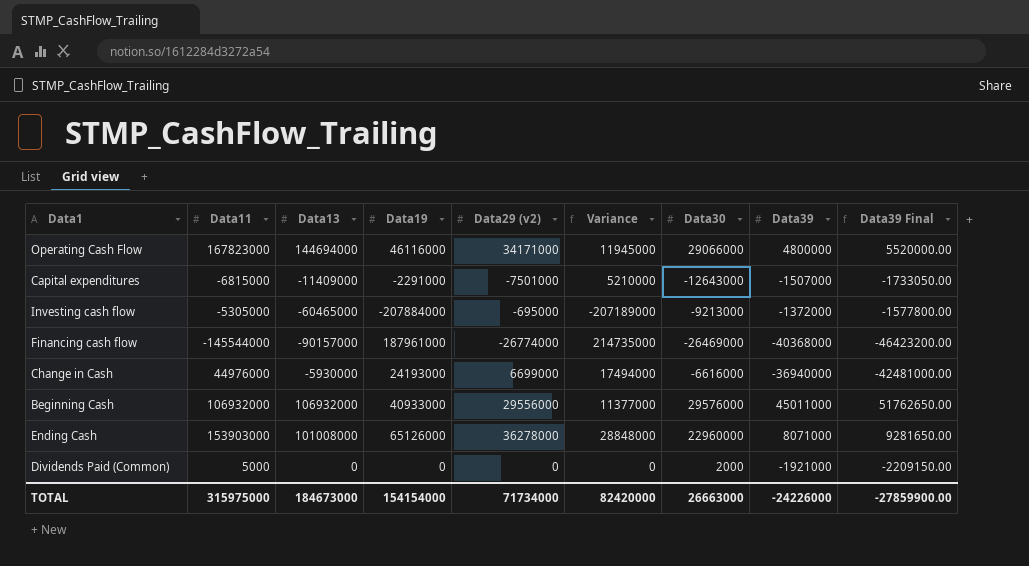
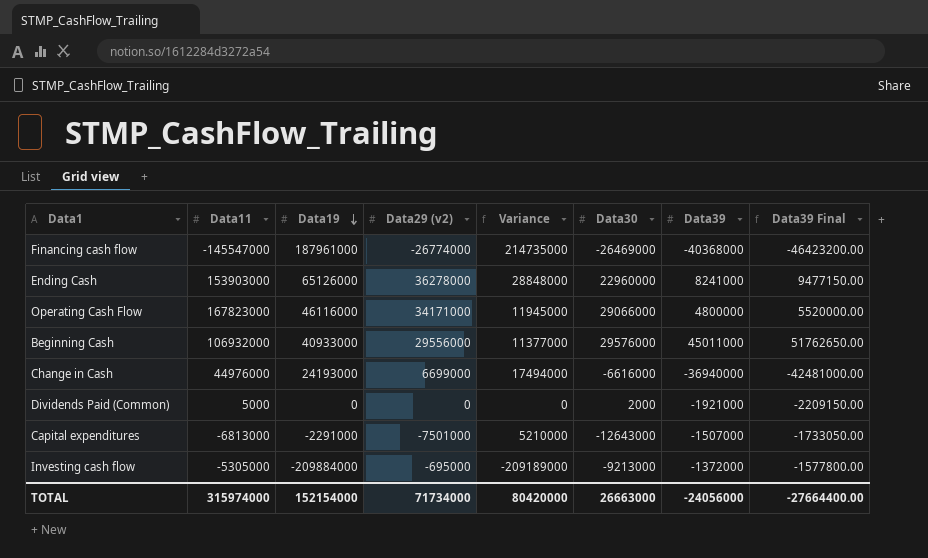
row order: none -> Data19 descending
column Data13 | position: 3 -> none
Financing cash flow | Data11: -145544000 -> -145547000
Ending Cash | Data39: 8071000 -> 8241000
Ending Cash | Data39 Final: 9281650.00 -> 9477150.00
Capital expenditures | Data11: -6815000 -> -6813000
Investing cash flow | Data19: -207884000 -> -209884000
Investing cash flow | Variance: -207189000 -> -209189000
TOTAL | Data11: 315975000 -> 315974000
TOTAL | Data19: 154154000 -> 152154000
TOTAL | Variance: 82420000 -> 80420000
TOTAL | Data39: -24226000 -> -24056000
TOTAL | Data39 Final: -27859900.00 -> -27664400.00

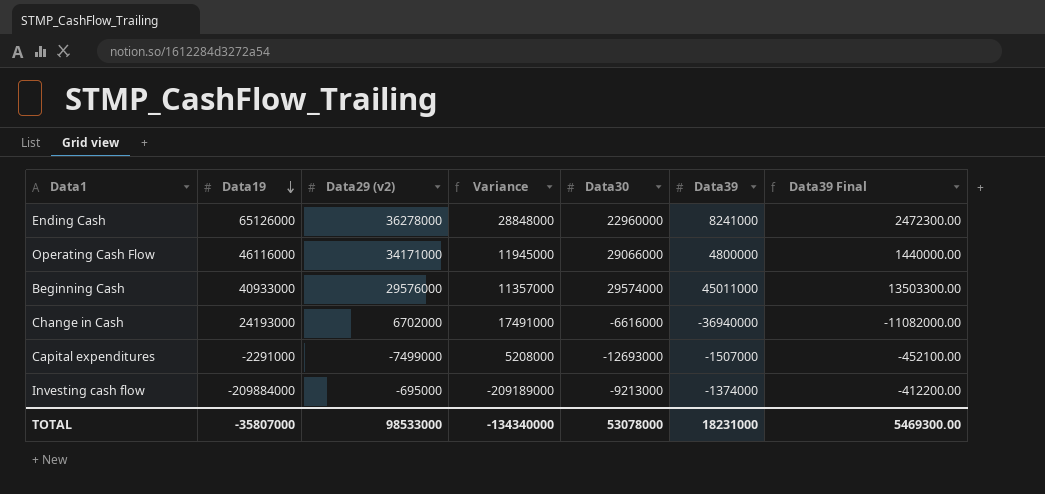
column Data11 | position: 2 -> none
column Data39 Final | formula: [Data39] * 1.15 -> [Data39] * 0.3
row Financing cash flow: -145547000 | 187961000 | -26774000 | 214735000 | -26469000 | -40368000 | -46423200.00 -> none
row Dividends Paid (Common): 5000 | 0 | 0 | 0 | 2000 | -1921000 | -2209150.00 -> none
Beginning Cash | Data29 (v2): 29556000 -> 29576000
Beginning Cash | Variance: 11377000 -> 11357000
Beginning Cash | Data30: 29576000 -> 29574000
Change in Cash | Data29 (v2): 6699000 -> 6702000
Change in Cash | Variance: 17494000 -> 17491000
Capital expenditures | Data29 (v2): -7501000 -> -7499000
Capital expenditures | Variance: 5210000 -> 5208000
Capital expenditures | Data30: -12643000 -> -12693000
Investing cash flow | Data39: -1372000 -> -1374000
TOTAL | Data19: 152154000 -> -35807000
TOTAL | Data29 (v2): 71734000 -> 98533000
TOTAL | Variance: 80420000 -> -134340000
TOTAL | Data30: 26663000 -> 53078000
TOTAL | Data39: -24056000 -> 18231000
TOTAL | Data39 Final: -27664400.00 -> 5469300.00

